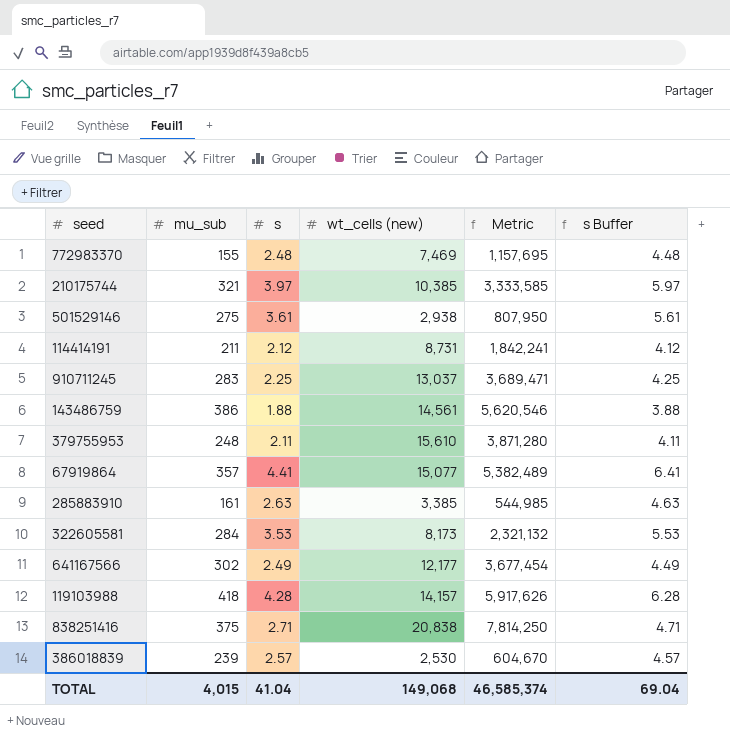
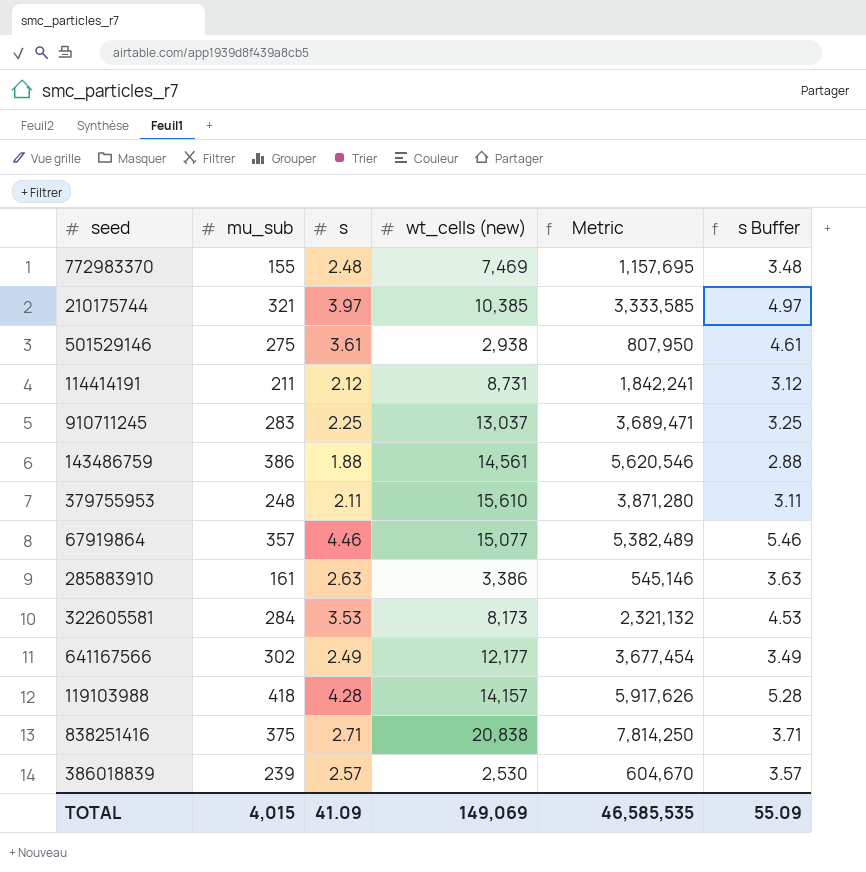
column s Buffer | formula: [s] + 2 -> [s] + 1
67919864 | s: 4.41 -> 4.46
285883910 | wt_cells (new): 3,385 -> 3,386
285883910 | Metric: 544,985 -> 545,146
TOTAL | s: 41.04 -> 41.09
TOTAL | wt_cells (new): 149,068 -> 149,069
TOTAL | Metric: 46,585,374 -> 46,585,535
TOTAL | s Buffer: 69.04 -> 55.09

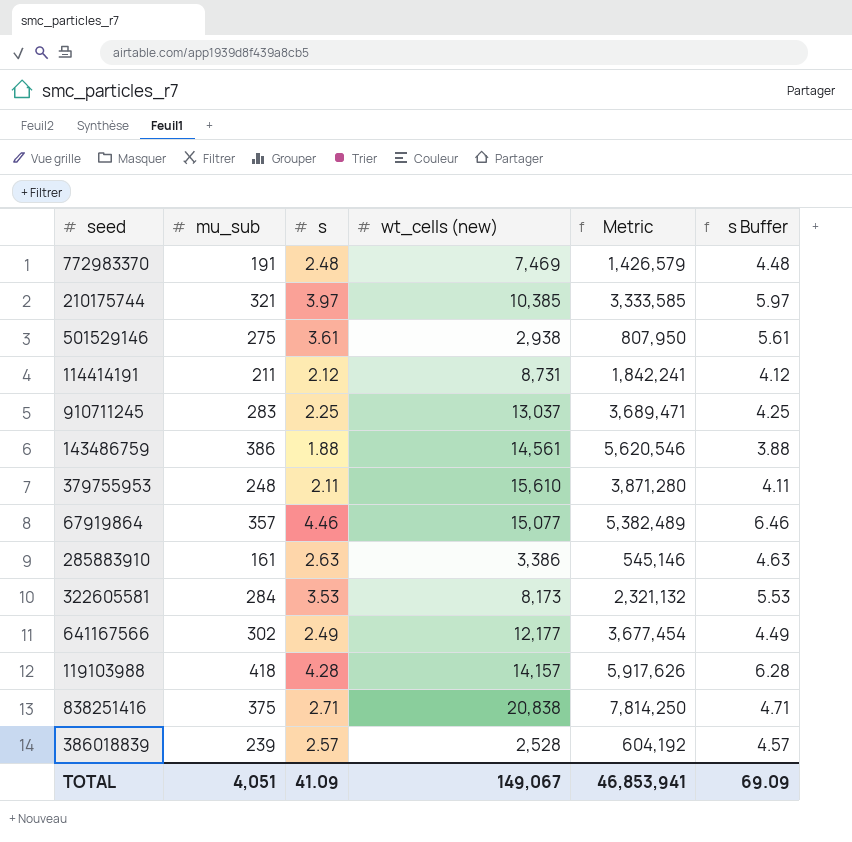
column s Buffer | formula: [s] + 1 -> [s] + 2
772983370 | mu_sub: 155 -> 191
772983370 | Metric: 1,157,695 -> 1,426,579
386018839 | wt_cells (new): 2,530 -> 2,528
386018839 | Metric: 604,670 -> 604,192
TOTAL | mu_sub: 4,015 -> 4,051
TOTAL | wt_cells (new): 149,069 -> 149,067
TOTAL | Metric: 46,585,535 -> 46,853,941
TOTAL | s Buffer: 55.09 -> 69.09

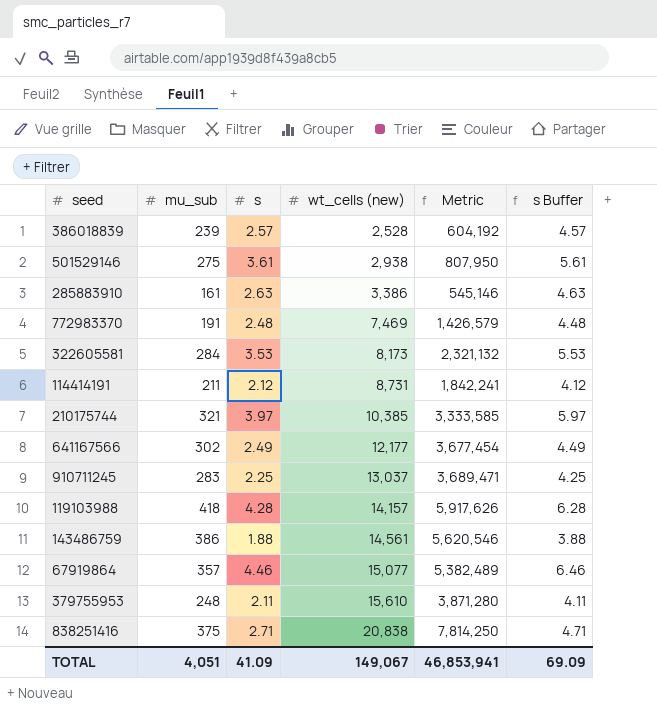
row order: none -> wt_cells (new) ascending

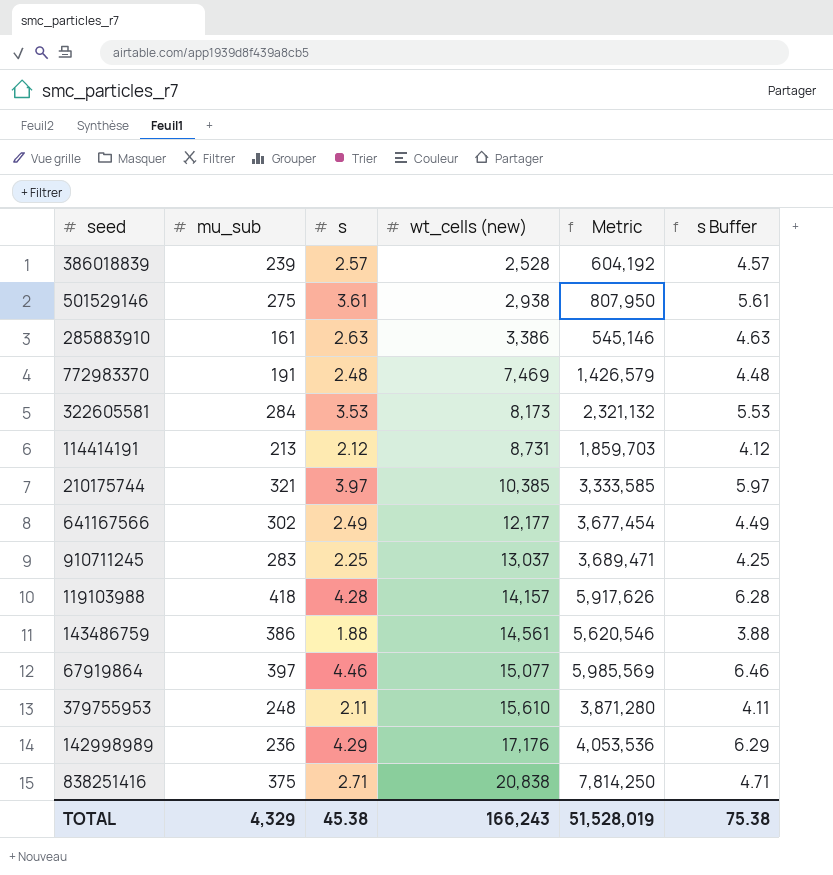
114414191 | mu_sub: 211 -> 213
114414191 | Metric: 1,842,241 -> 1,859,703
67919864 | mu_sub: 357 -> 397
67919864 | Metric: 5,382,489 -> 5,985,569
row 142998989: none -> 236 | 4.29 | 17,176 | 4,053,536 | 6.29
TOTAL | mu_sub: 4,051 -> 4,329
TOTAL | s: 41.09 -> 45.38
TOTAL | wt_cells (new): 149,067 -> 166,243
TOTAL | Metric: 46,853,941 -> 51,528,019
TOTAL | s Buffer: 69.09 -> 75.38

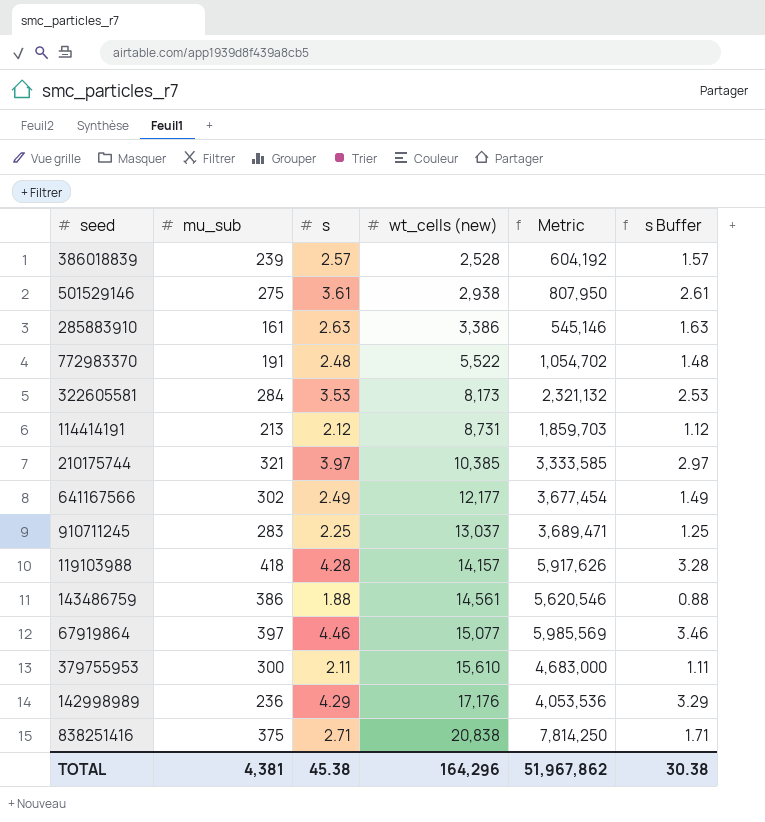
column s Buffer | formula: [s] + 2 -> [s] - 1
772983370 | wt_cells (new): 7,469 -> 5,522
772983370 | Metric: 1,426,579 -> 1,054,702
379755953 | mu_sub: 248 -> 300
379755953 | Metric: 3,871,280 -> 4,683,000
TOTAL | mu_sub: 4,329 -> 4,381
TOTAL | wt_cells (new): 166,243 -> 164,296
TOTAL | Metric: 51,528,019 -> 51,967,862
TOTAL | s Buffer: 75.38 -> 30.38

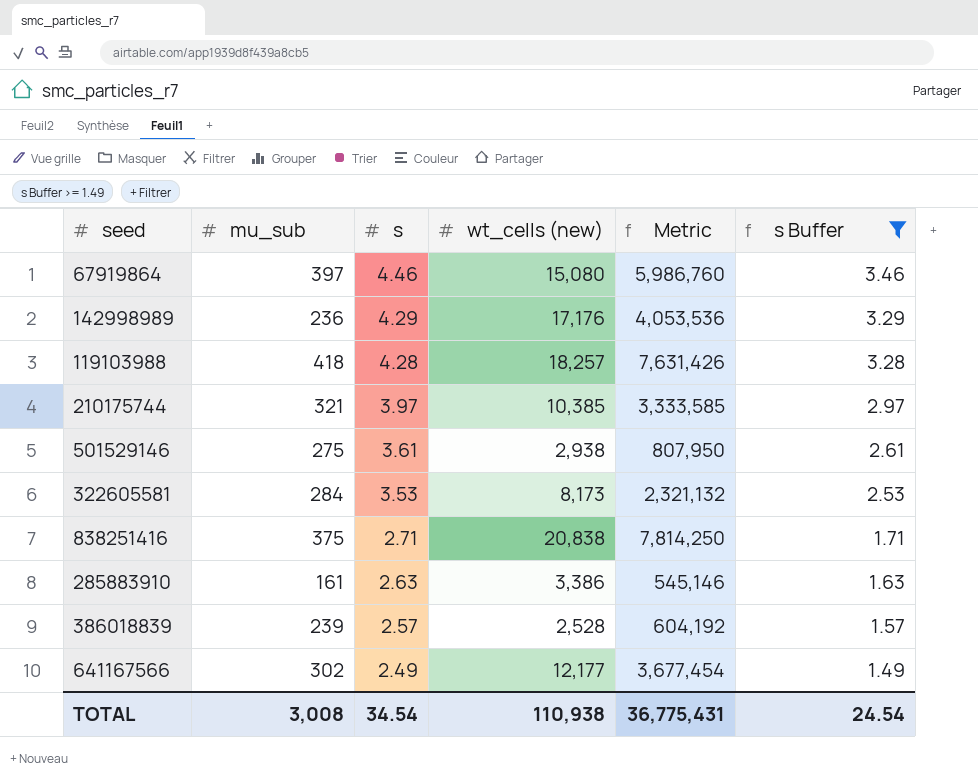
filter: none -> s Buffer >= 1.49
row order: wt_cells (new) ascending -> s descending
67919864 | wt_cells (new): 15,077 -> 15,080
67919864 | Metric: 5,985,569 -> 5,986,760
119103988 | wt_cells (new): 14,157 -> 18,257
119103988 | Metric: 5,917,626 -> 7,631,426
TOTAL | mu_sub: 4,381 -> 3,008
TOTAL | s: 45.38 -> 34.54
TOTAL | wt_cells (new): 164,296 -> 110,938
TOTAL | Metric: 51,967,862 -> 36,775,431
TOTAL | s Buffer: 30.38 -> 24.54

